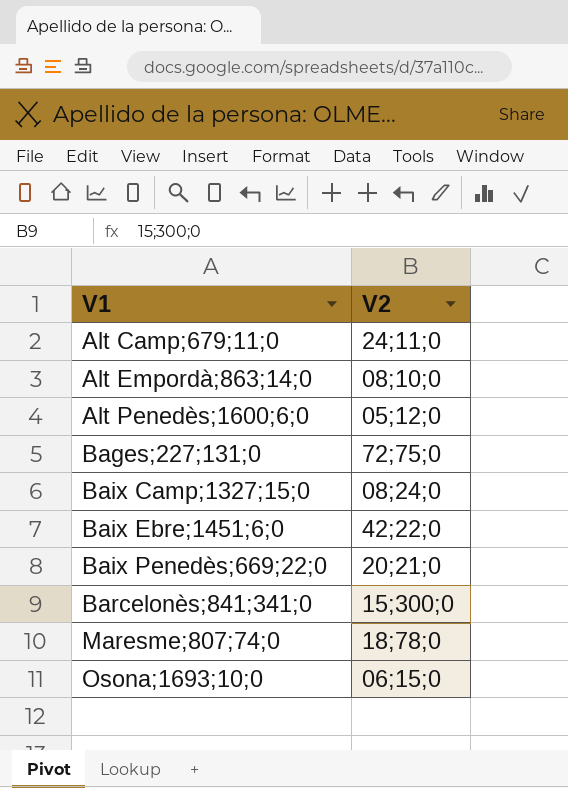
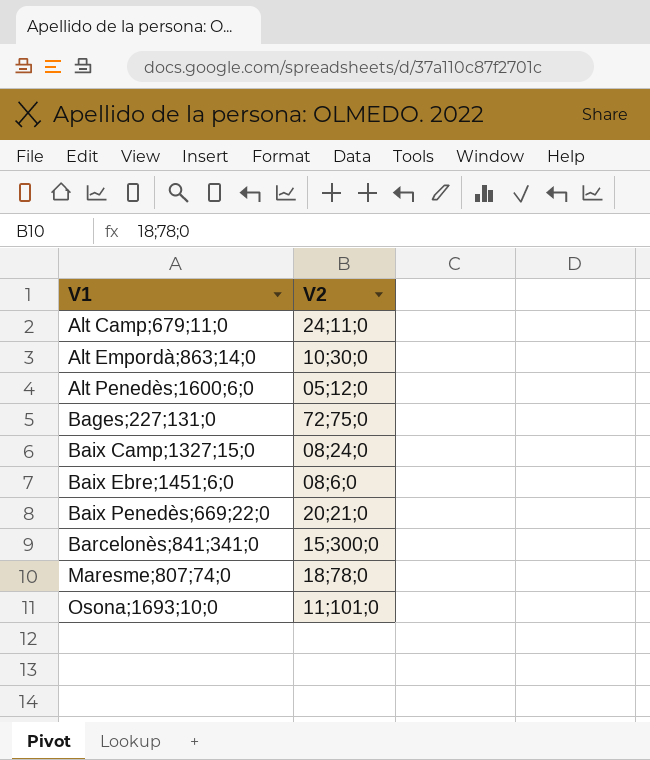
Alt Empordà;863;14;0 | V2: 08;10;0 -> 10;30;0
Baix Ebre;1451;6;0 | V2: 42;22;0 -> 08;6;0
Osona;1693;10;0 | V2: 06;15;0 -> 11;101;0

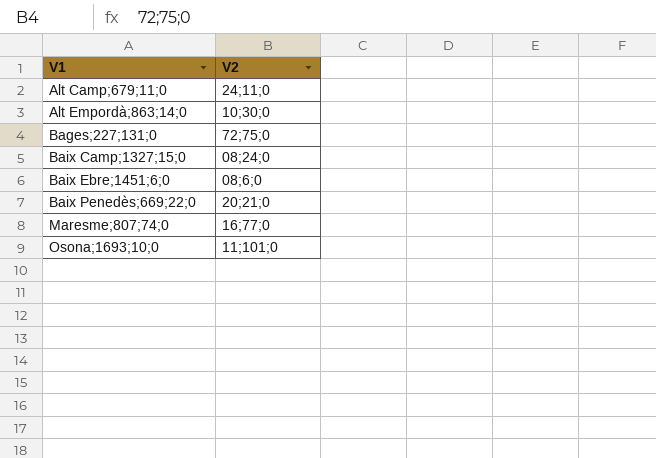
row Alt Penedès;1600;6;0: 05;12;0 -> none
row Barcelonès;841;341;0: 15;300;0 -> none
Maresme;807;74;0 | V2: 18;78;0 -> 16;77;0

